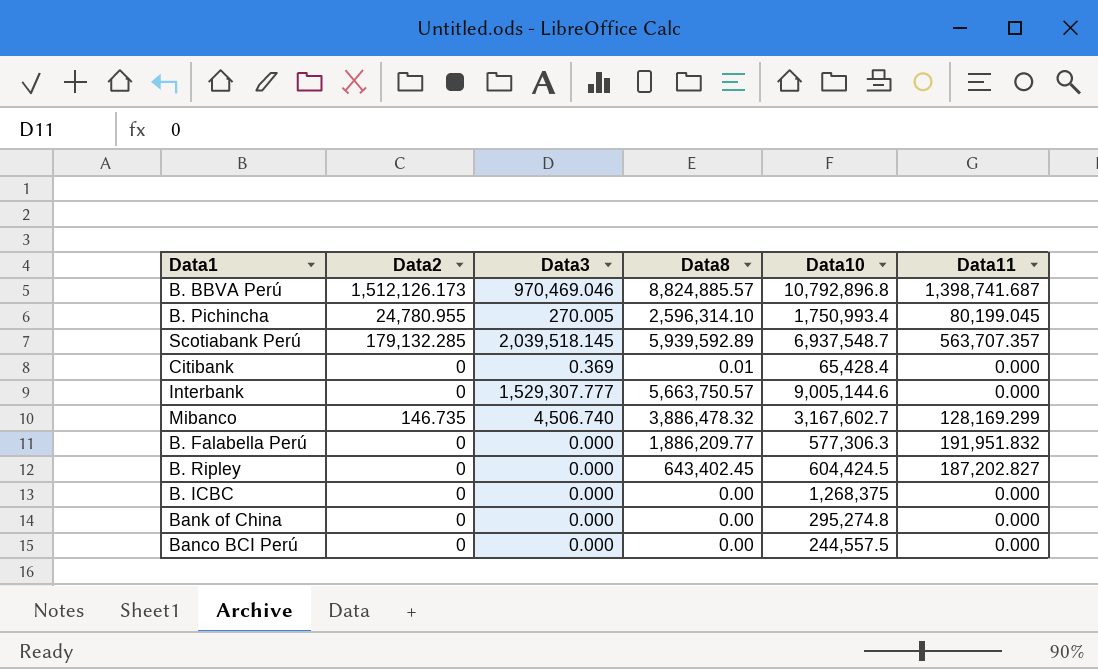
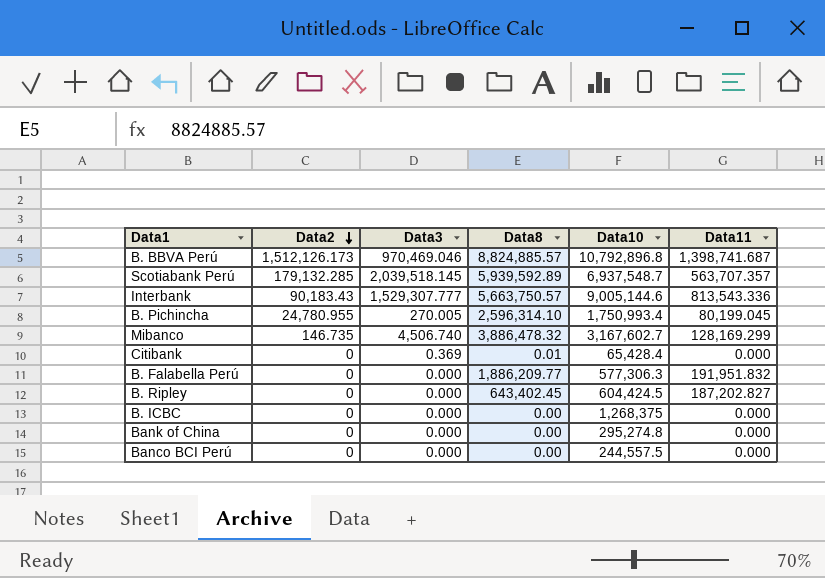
row order: none -> Data2 descending
Interbank | Data2: 0 -> 90,183.43
Interbank | Data11: 0.000 -> 813,543.336

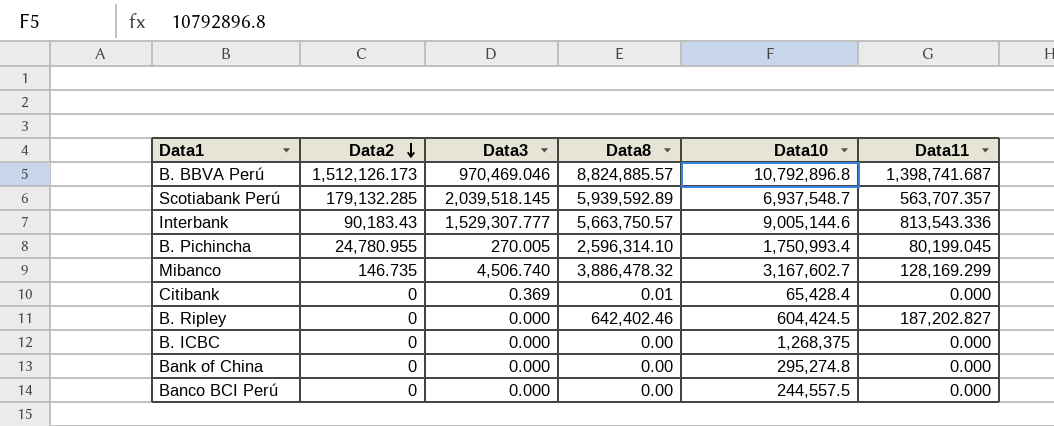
row B. Falabella Perú: 0 | 0.000 | 1,886,209.77 | 577,306.3 | 191,951.832 -> none
B. Ripley | Data8: 643,402.45 -> 642,402.46

